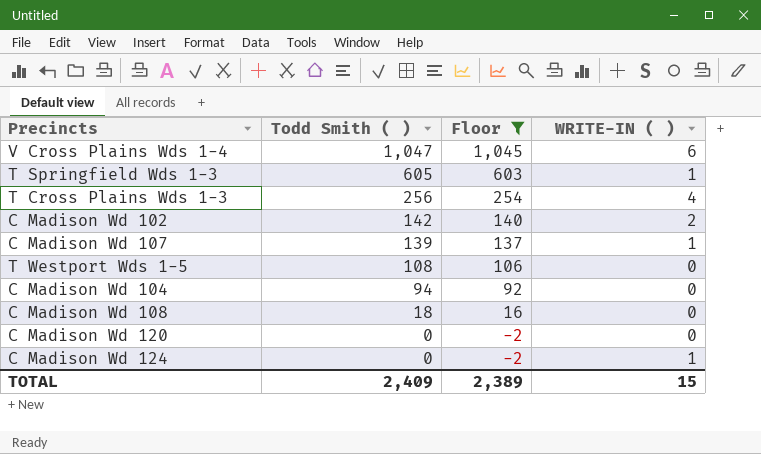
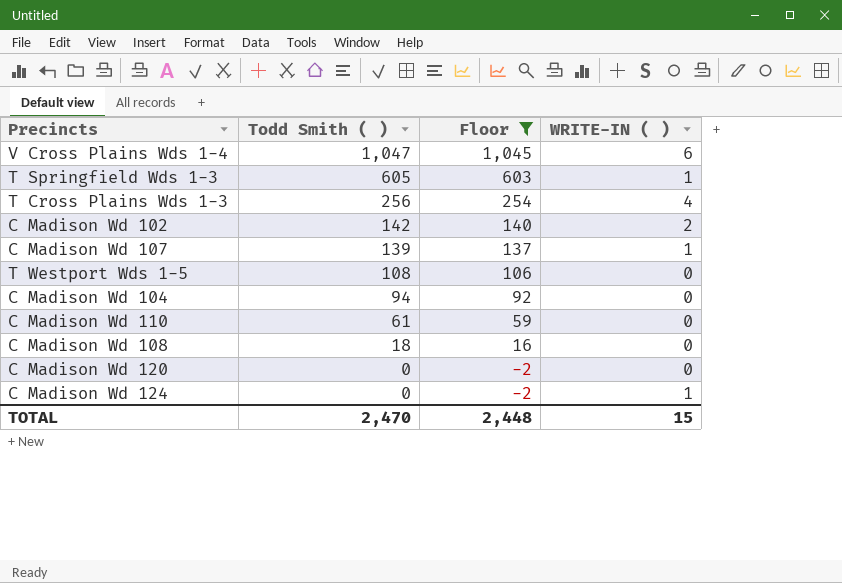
row C Madison Wd 110: none -> 61 | 59 | 0
TOTAL | Todd Smith ( ): 2,409 -> 2,470
TOTAL | Floor: 2,389 -> 2,448

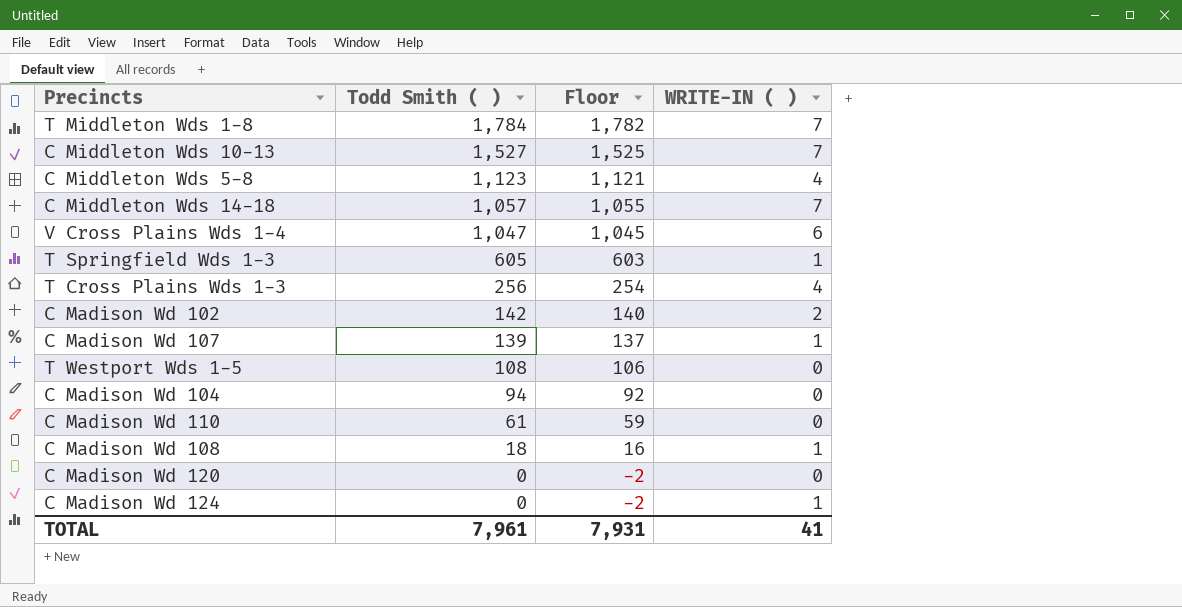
filter: Floor <= 1,045 -> none
C Madison Wd 108 | WRITE-IN ( ): 0 -> 1
TOTAL | Todd Smith ( ): 2,470 -> 7,961
TOTAL | Floor: 2,448 -> 7,931
TOTAL | WRITE-IN ( ): 15 -> 41

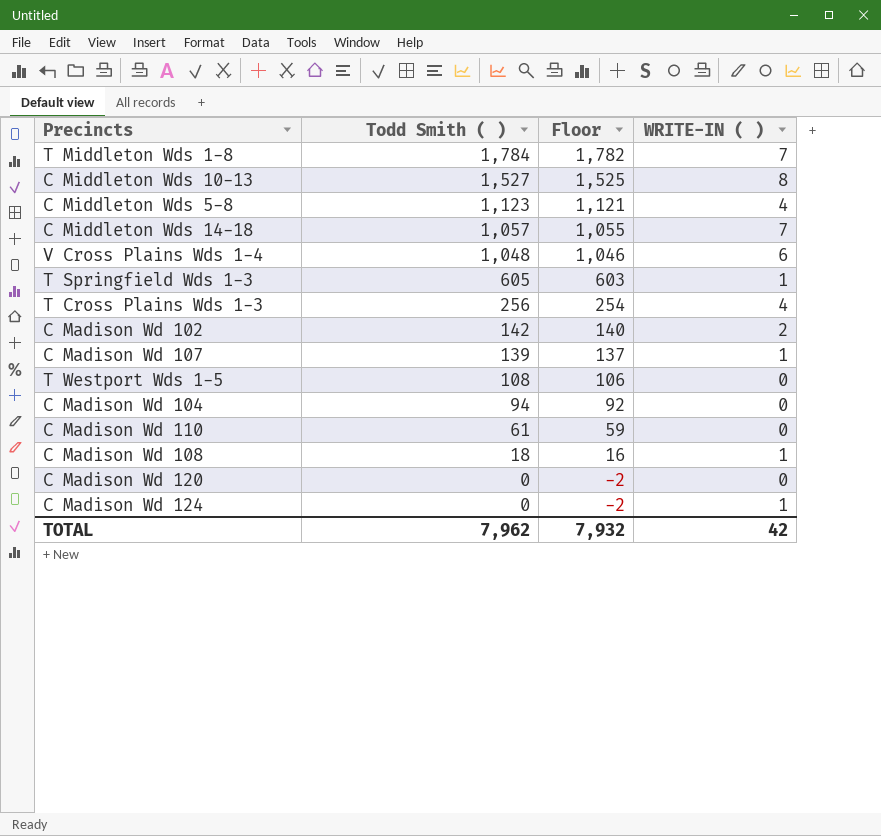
C Middleton Wds 10-13 | WRITE-IN ( ): 7 -> 8
V Cross Plains Wds 1-4 | Todd Smith ( ): 1,047 -> 1,048
V Cross Plains Wds 1-4 | Floor: 1,045 -> 1,046
TOTAL | Todd Smith ( ): 7,961 -> 7,962
TOTAL | Floor: 7,931 -> 7,932
TOTAL | WRITE-IN ( ): 41 -> 42

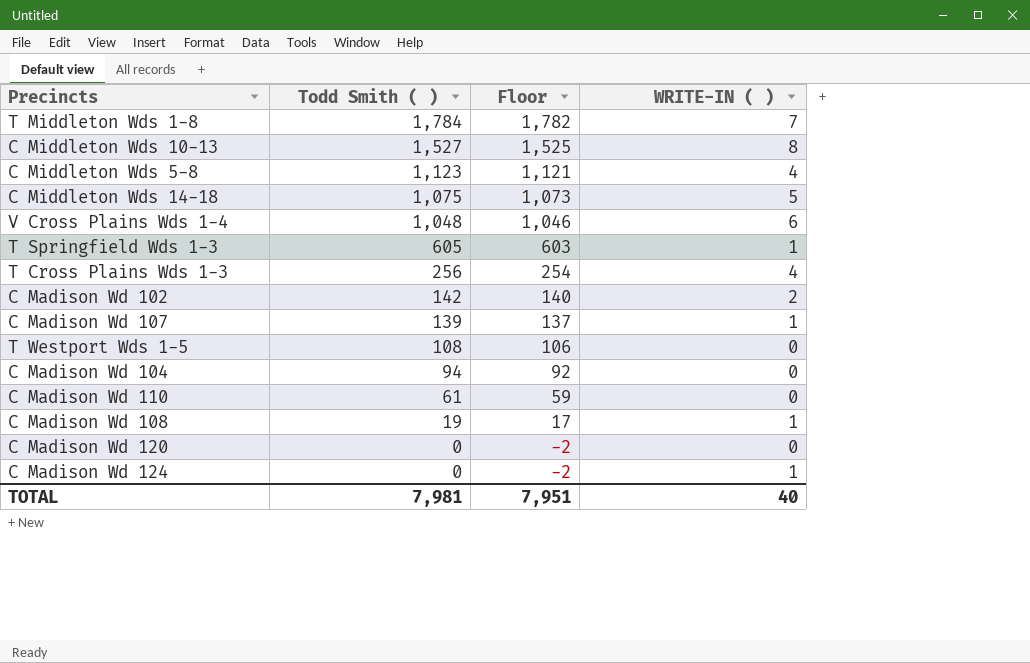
C Middleton Wds 14-18 | Todd Smith ( ): 1,057 -> 1,075
C Middleton Wds 14-18 | Floor: 1,055 -> 1,073
C Middleton Wds 14-18 | WRITE-IN ( ): 7 -> 5
C Madison Wd 108 | Todd Smith ( ): 18 -> 19
C Madison Wd 108 | Floor: 16 -> 17
TOTAL | Todd Smith ( ): 7,962 -> 7,981
TOTAL | Floor: 7,932 -> 7,951
TOTAL | WRITE-IN ( ): 42 -> 40

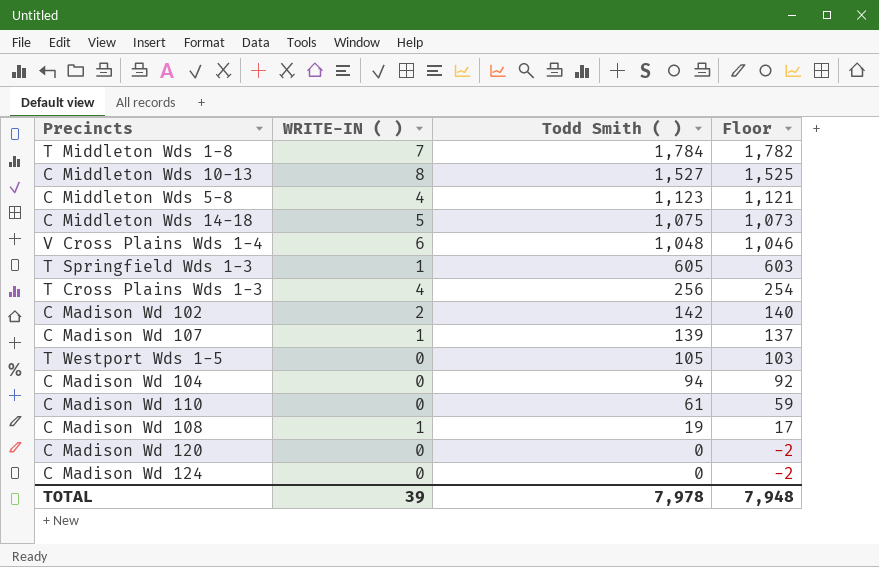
column WRITE-IN ( ) | position: 4 -> 2
T Westport Wds 1-5 | Todd Smith ( ): 108 -> 105
T Westport Wds 1-5 | Floor: 106 -> 103
C Madison Wd 124 | WRITE-IN ( ): 1 -> 0
TOTAL | WRITE-IN ( ): 40 -> 39
TOTAL | Todd Smith ( ): 7,981 -> 7,978
TOTAL | Floor: 7,951 -> 7,948

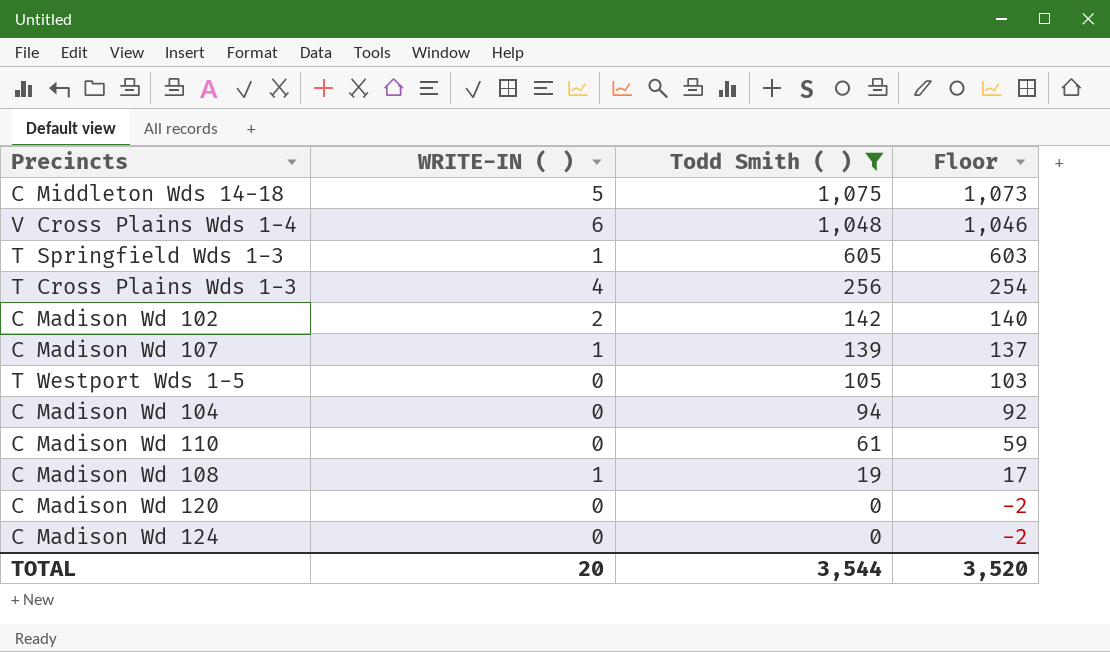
filter: none -> Todd Smith ( ) <= 1,075
TOTAL | WRITE-IN ( ): 39 -> 20
TOTAL | Todd Smith ( ): 7,978 -> 3,544
TOTAL | Floor: 7,948 -> 3,520

